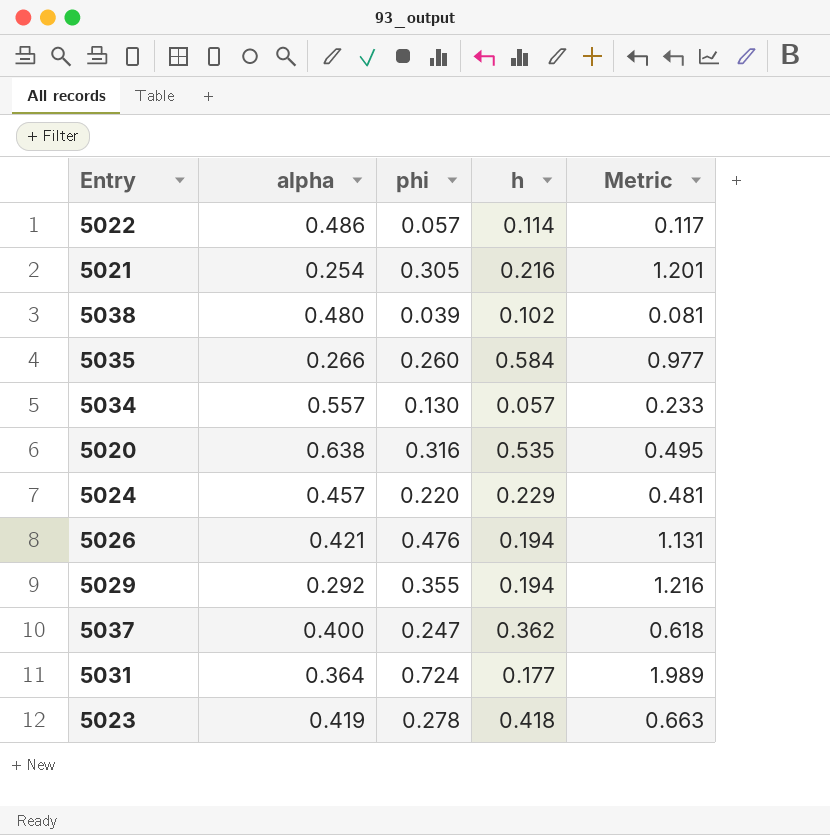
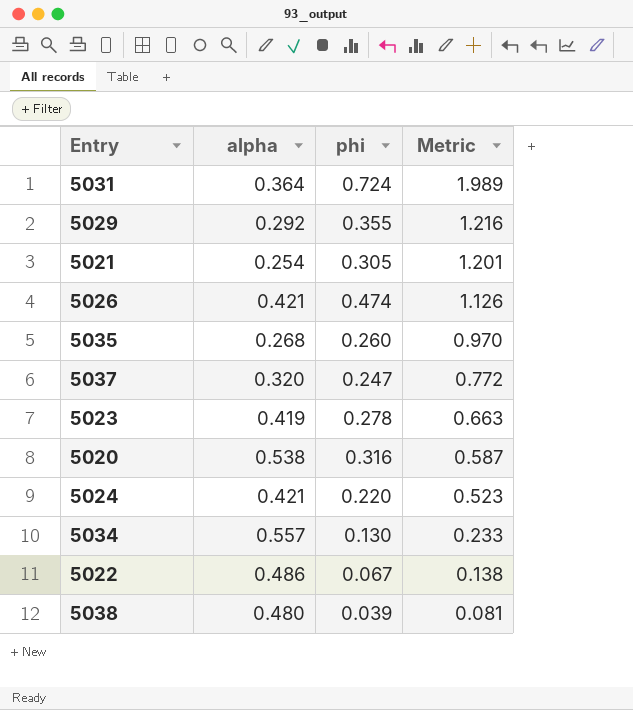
row order: none -> Metric descending
column h | position: 4 -> none
5026 | phi: 0.476 -> 0.474
5026 | Metric: 1.131 -> 1.126
5035 | alpha: 0.266 -> 0.268
5035 | Metric: 0.977 -> 0.970
5037 | alpha: 0.400 -> 0.320
5037 | Metric: 0.618 -> 0.772
5020 | alpha: 0.638 -> 0.538
5020 | Metric: 0.495 -> 0.587
5024 | alpha: 0.457 -> 0.421
5024 | Metric: 0.481 -> 0.523
5022 | phi: 0.057 -> 0.067
5022 | Metric: 0.117 -> 0.138

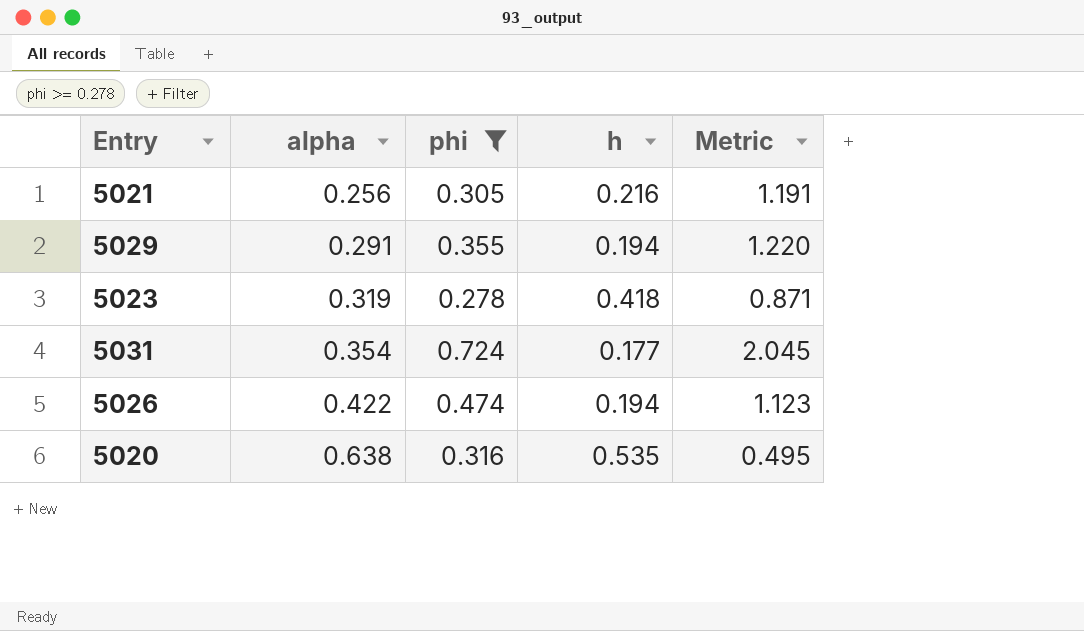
filter: none -> phi >= 0.278
row order: Metric descending -> alpha ascending
column h | position: none -> 4
5021 | alpha: 0.254 -> 0.256
5021 | Metric: 1.201 -> 1.191
5029 | alpha: 0.292 -> 0.291
5029 | Metric: 1.216 -> 1.220
5023 | alpha: 0.419 -> 0.319
5023 | Metric: 0.663 -> 0.871
5031 | alpha: 0.364 -> 0.354
5031 | Metric: 1.989 -> 2.045
5026 | alpha: 0.421 -> 0.422
5026 | Metric: 1.126 -> 1.123
5020 | alpha: 0.538 -> 0.638
5020 | Metric: 0.587 -> 0.495

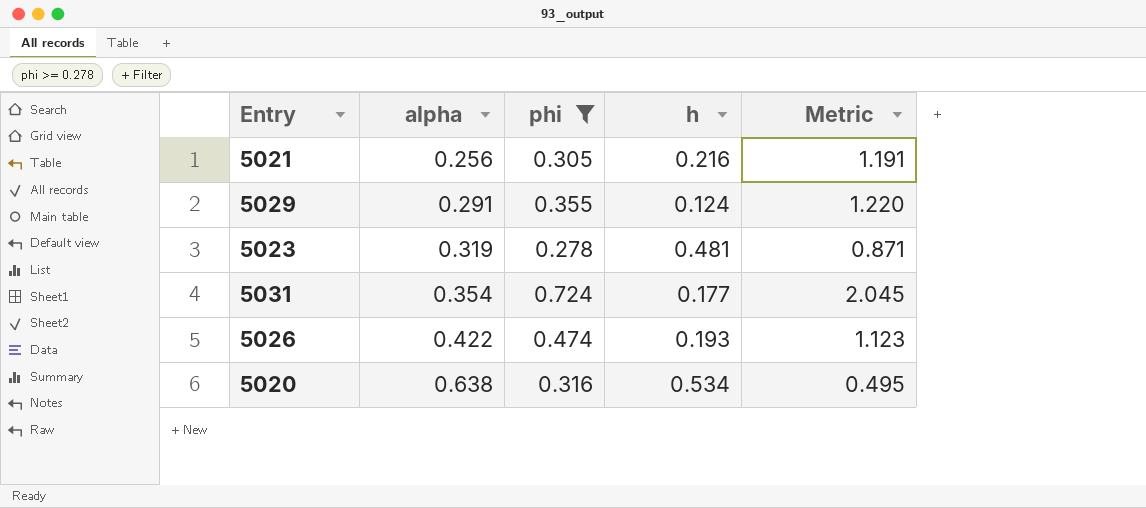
5029 | h: 0.194 -> 0.124
5023 | h: 0.418 -> 0.481
5026 | h: 0.194 -> 0.193
5020 | h: 0.535 -> 0.534

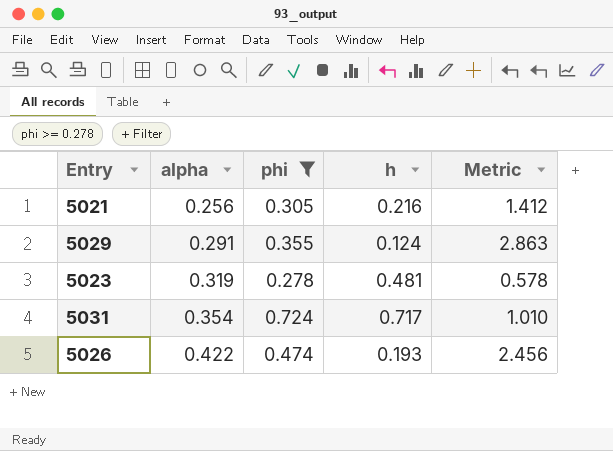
column Metric | formula: [phi] / [alpha] -> [phi] / [h]
row 5020: 0.638 | 0.316 | 0.534 | 0.495 -> none
5031 | h: 0.177 -> 0.717

